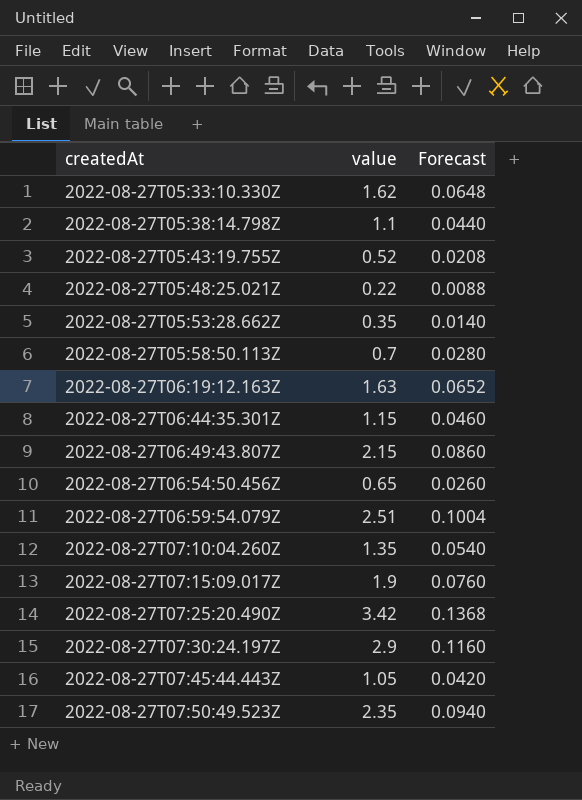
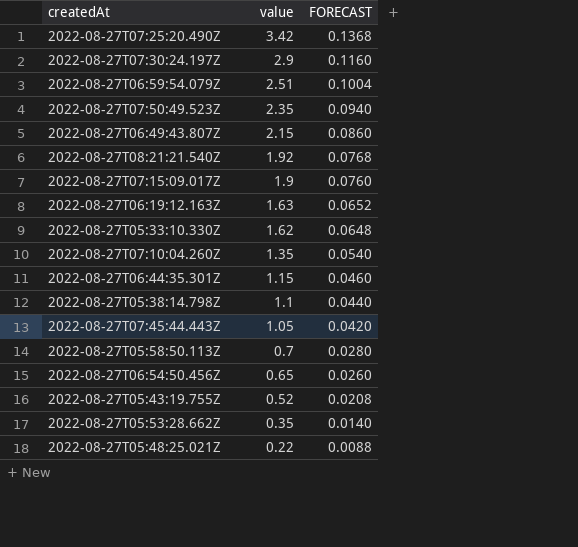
row order: createdAt ascending -> value descending
column name: Forecast -> FORECAST
row 2022-08-27T08:21:21.540Z: none -> 1.92 | 0.0768

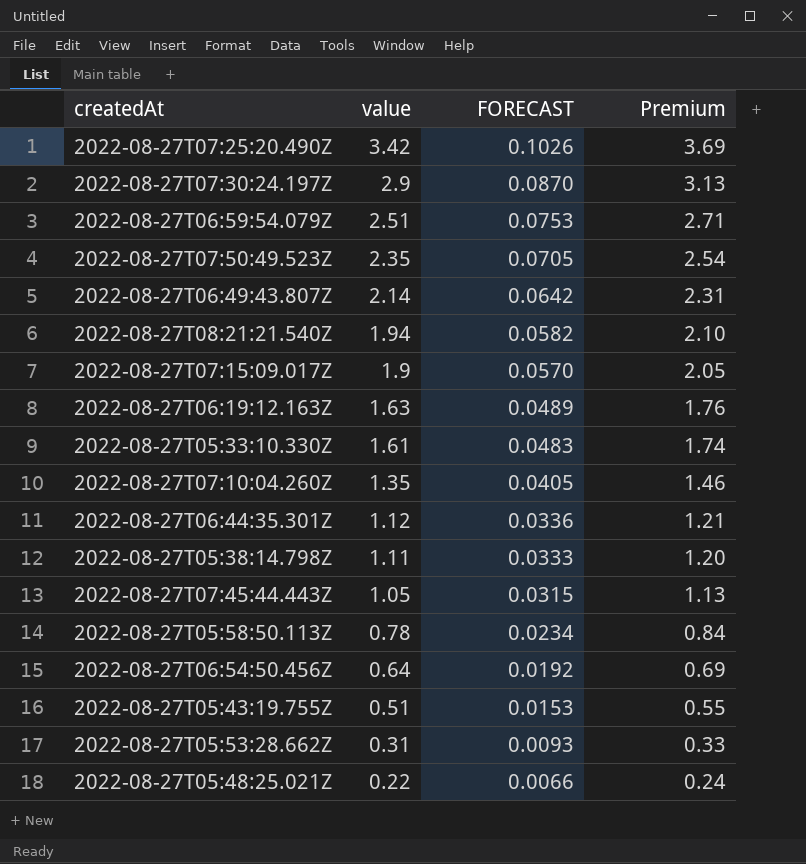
column FORECAST | formula: [value] * 0.04 -> [value] * 0.03
column Premium | formula: none -> [value] * 1.08
2022-08-27T06:49:43.807Z | value: 2.15 -> 2.14
2022-08-27T08:21:21.540Z | value: 1.92 -> 1.94
2022-08-27T05:33:10.330Z | value: 1.62 -> 1.61
2022-08-27T06:44:35.301Z | value: 1.15 -> 1.12
2022-08-27T05:38:14.798Z | value: 1.1 -> 1.11
2022-08-27T05:58:50.113Z | value: 0.7 -> 0.78
2022-08-27T06:54:50.456Z | value: 0.65 -> 0.64
2022-08-27T05:43:19.755Z | value: 0.52 -> 0.51
2022-08-27T05:53:28.662Z | value: 0.35 -> 0.31

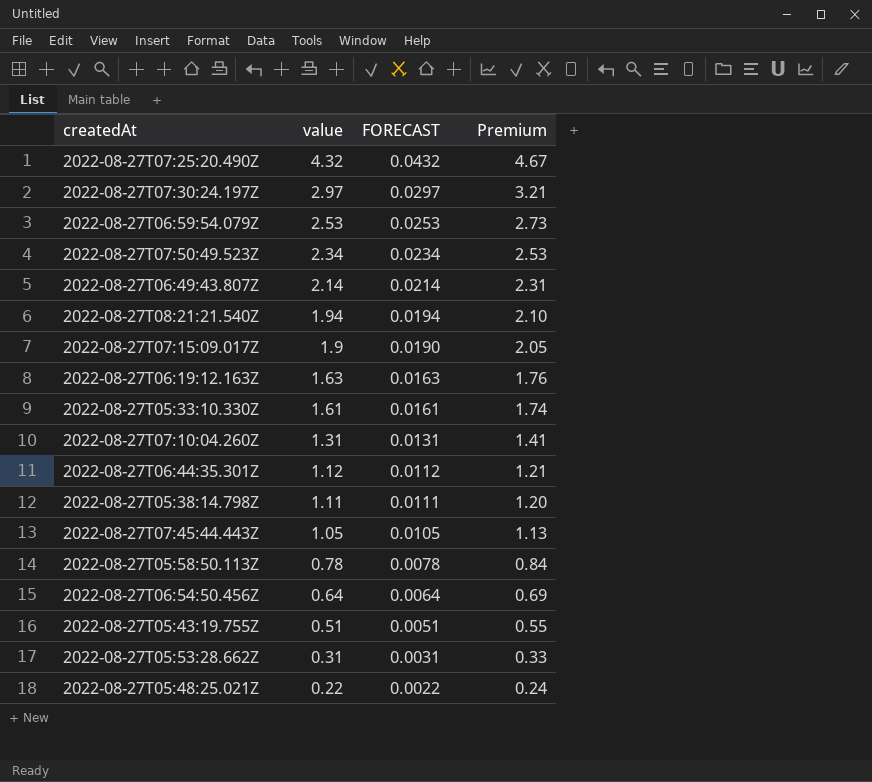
column FORECAST | formula: [value] * 0.03 -> [value] * 0.01
2022-08-27T07:25:20.490Z | value: 3.42 -> 4.32
2022-08-27T07:25:20.490Z | Premium: 3.69 -> 4.67
2022-08-27T07:30:24.197Z | value: 2.9 -> 2.97
2022-08-27T07:30:24.197Z | Premium: 3.13 -> 3.21
2022-08-27T06:59:54.079Z | value: 2.51 -> 2.53
2022-08-27T06:59:54.079Z | Premium: 2.71 -> 2.73
2022-08-27T07:50:49.523Z | value: 2.35 -> 2.34
2022-08-27T07:50:49.523Z | Premium: 2.54 -> 2.53
2022-08-27T07:10:04.260Z | value: 1.35 -> 1.31
2022-08-27T07:10:04.260Z | Premium: 1.46 -> 1.41

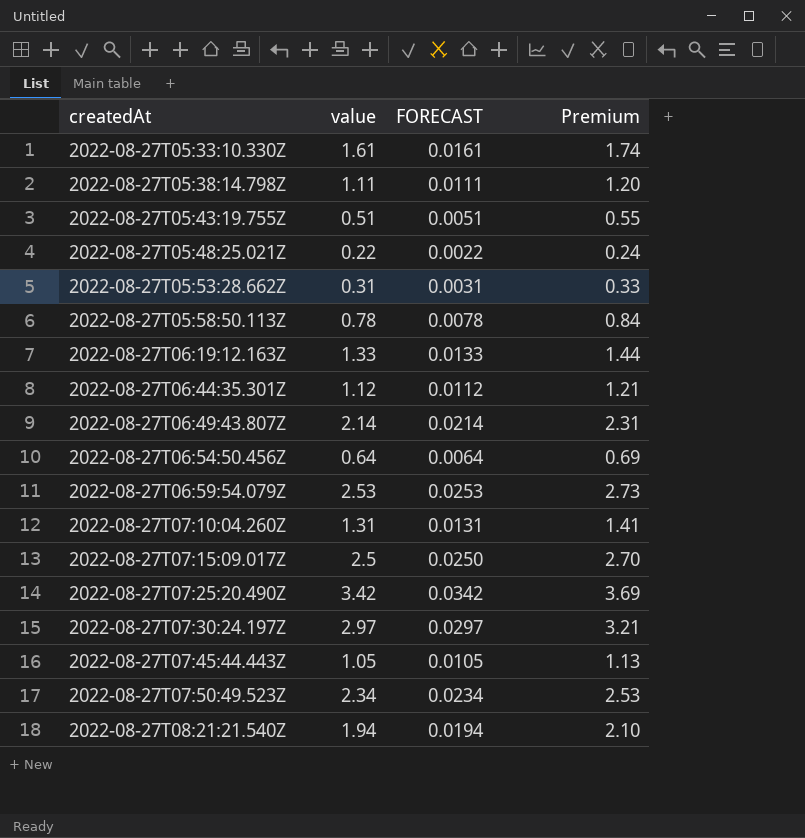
row order: value descending -> createdAt ascending
2022-08-27T06:19:12.163Z | value: 1.63 -> 1.33
2022-08-27T06:19:12.163Z | FORECAST: 0.0163 -> 0.0133
2022-08-27T06:19:12.163Z | Premium: 1.76 -> 1.44
2022-08-27T07:15:09.017Z | value: 1.9 -> 2.5
2022-08-27T07:15:09.017Z | FORECAST: 0.0190 -> 0.0250
2022-08-27T07:15:09.017Z | Premium: 2.05 -> 2.70
2022-08-27T07:25:20.490Z | value: 4.32 -> 3.42
2022-08-27T07:25:20.490Z | FORECAST: 0.0432 -> 0.0342
2022-08-27T07:25:20.490Z | Premium: 4.67 -> 3.69

